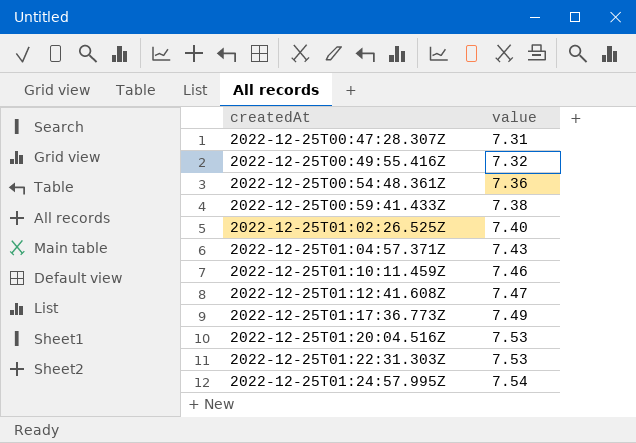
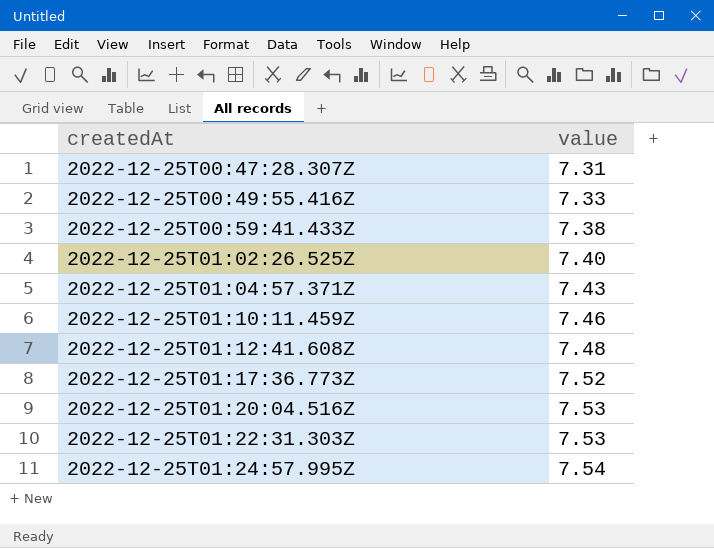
row 2022-12-25T00:54:48.361Z: 7.36 -> none
2022-12-25T00:49:55.416Z | value: 7.32 -> 7.33
2022-12-25T01:12:41.608Z | value: 7.47 -> 7.48
2022-12-25T01:17:36.773Z | value: 7.49 -> 7.52

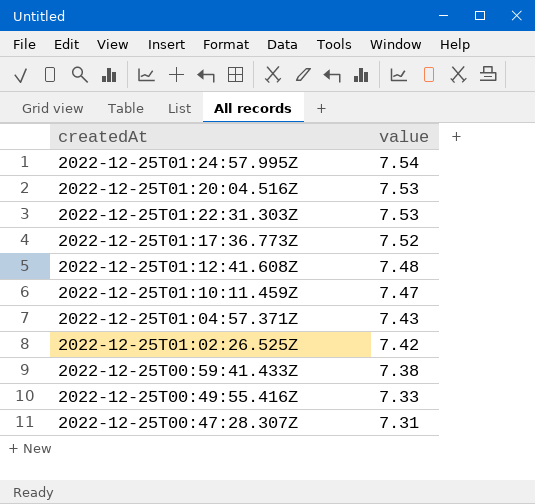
row order: createdAt ascending -> value descending
2022-12-25T01:10:11.459Z | value: 7.46 -> 7.47
2022-12-25T01:02:26.525Z | value: 7.40 -> 7.42

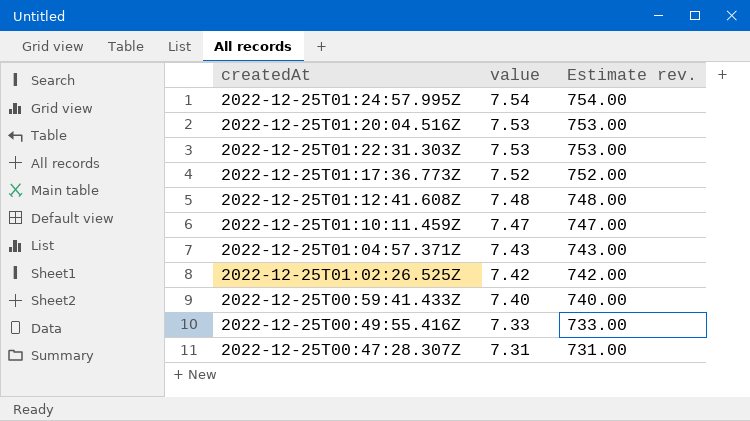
column Estimate rev. | formula: none -> [value] * 100
2022-12-25T00:59:41.433Z | value: 7.38 -> 7.40

